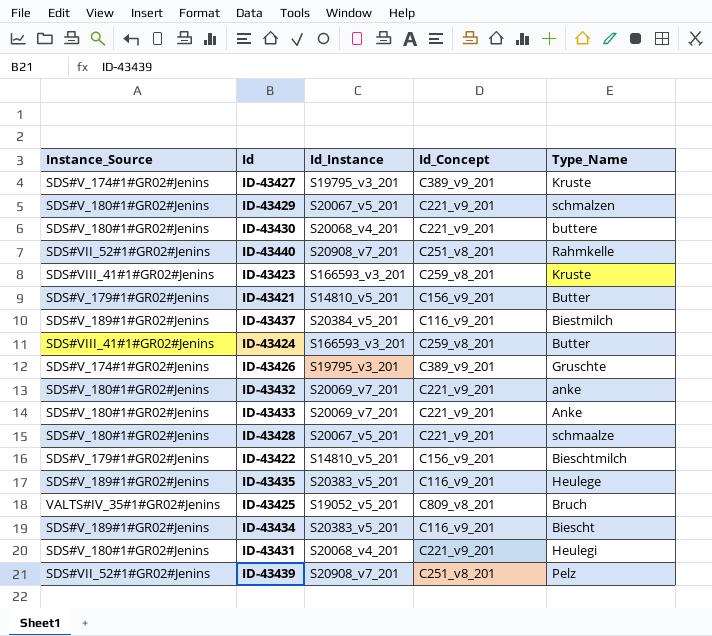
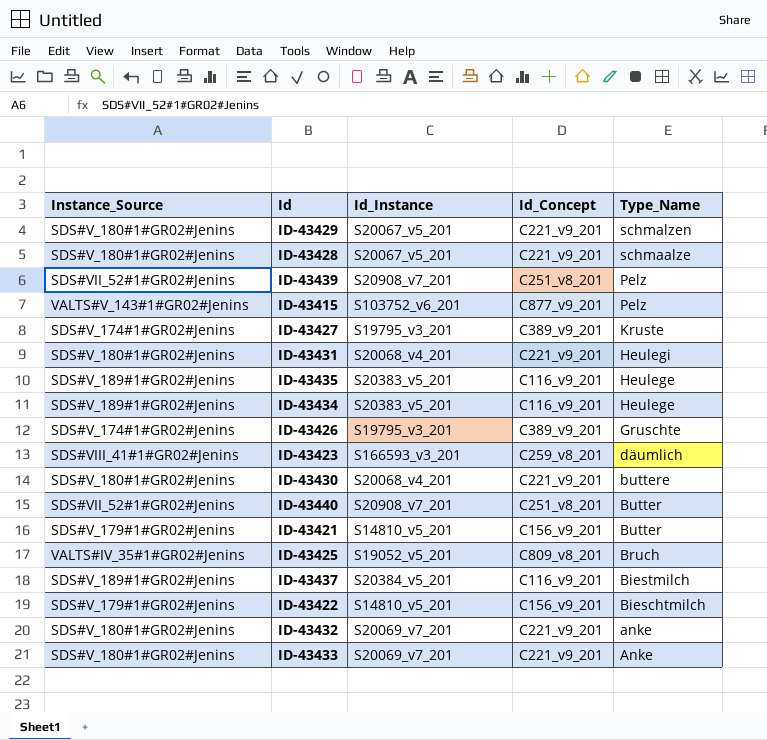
row order: none -> Type_Name descending
row ID-43424: SDS#VIII_41#1#GR02#Jenins | S166593_v3_201 | C259_v8_201 | Butter -> none
row ID-43415: none -> VALTS#V_143#1#GR02#Jenins | S103752_v6_201 | C877_v9_201 | Pelz
ID-43434 | Type_Name: Biescht -> Heulege
ID-43423 | Type_Name: Kruste -> däumlich
ID-43440 | Type_Name: Rahmkelle -> Butter

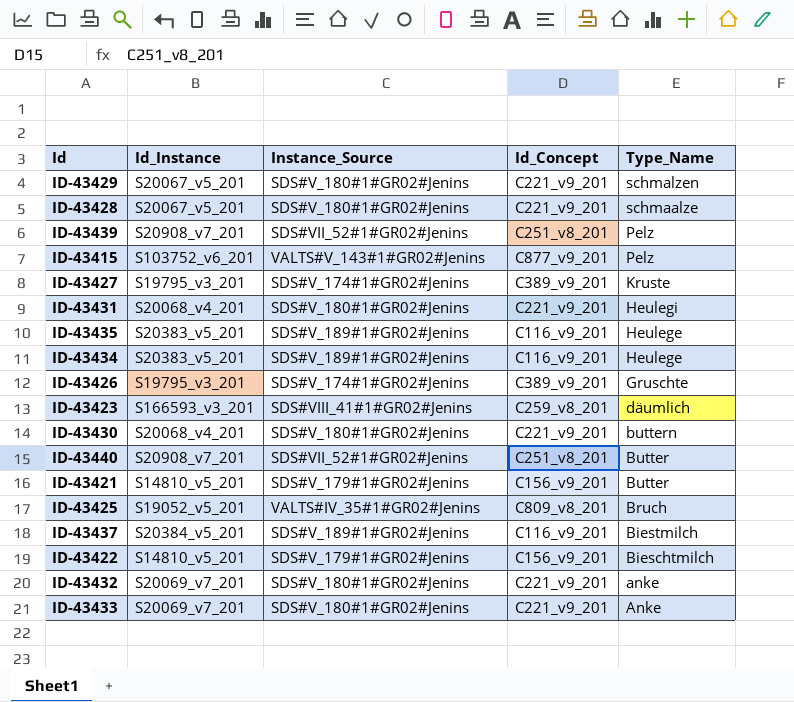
column Instance_Source | position: 1 -> 3
ID-43430 | Type_Name: buttere -> buttern

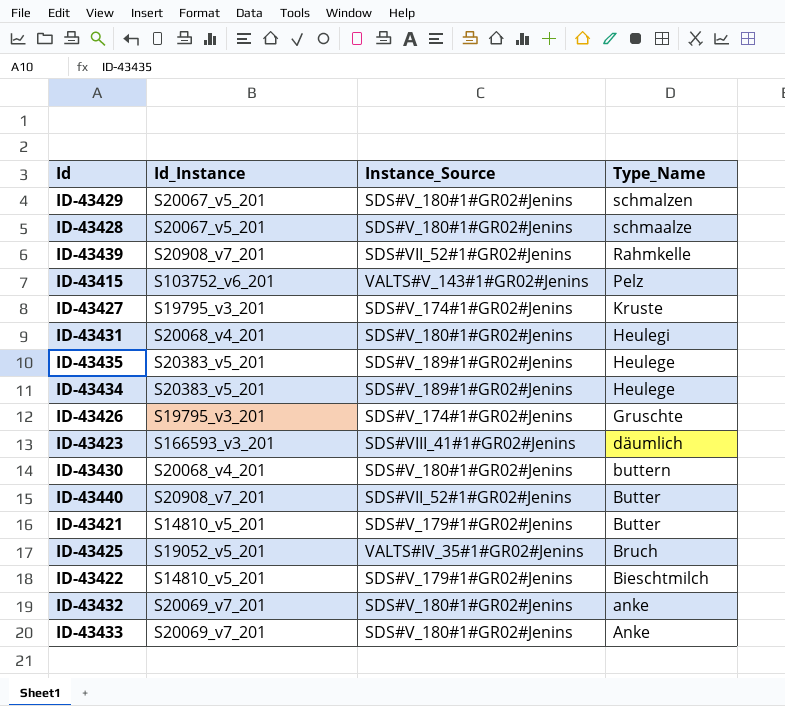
column Id_Concept | position: 4 -> none
row ID-43437: S20384_v5_201 | SDS#V_189#1#GR02#Jenins | C116_v9_201 | Biestmilch -> none
ID-43439 | Type_Name: Pelz -> Rahmkelle

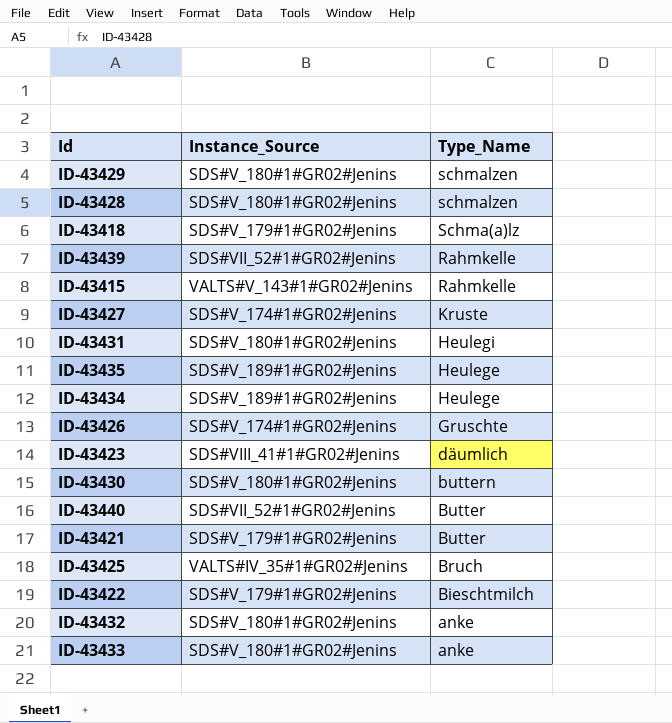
column Id_Instance | position: 2 -> none
ID-43428 | Type_Name: schmaalze -> schmalzen
row ID-43418: none -> SDS#V_179#1#GR02#Jenins | Schma(a)lz
ID-43415 | Type_Name: Pelz -> Rahmkelle
ID-43433 | Type_Name: Anke -> anke

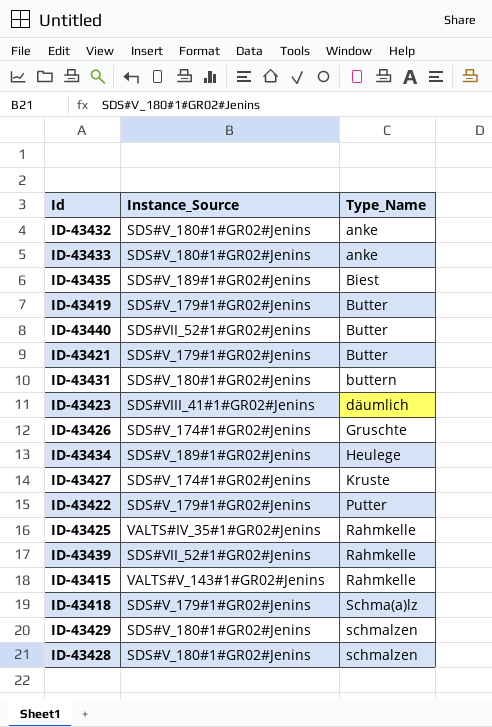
row order: Type_Name descending -> Type_Name ascending
row ID-43430: SDS#V_180#1#GR02#Jenins | buttern -> none
ID-43435 | Type_Name: Heulege -> Biest
row ID-43419: none -> SDS#V_179#1#GR02#Jenins | Butter
ID-43431 | Type_Name: Heulegi -> buttern
ID-43422 | Type_Name: Bieschtmilch -> Putter
ID-43425 | Type_Name: Bruch -> Rahmkelle

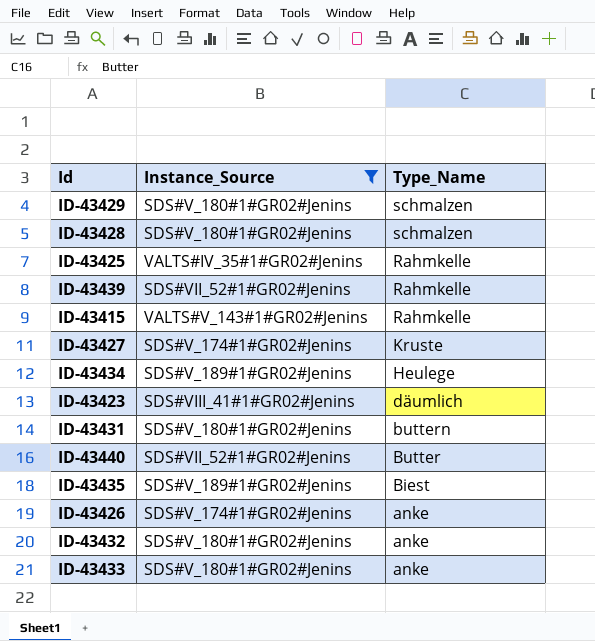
filter: none -> Instance_Source != SDS#V_179#1#GR02#Jenins
row order: Type_Name ascending -> Type_Name descending
ID-43426 | Type_Name: Gruschte -> anke

